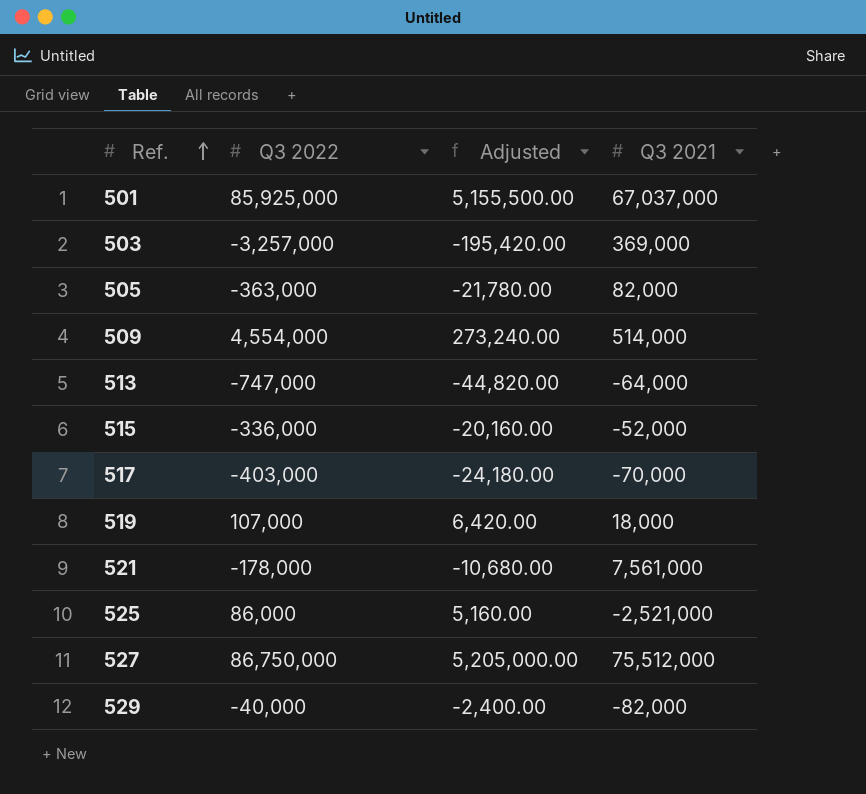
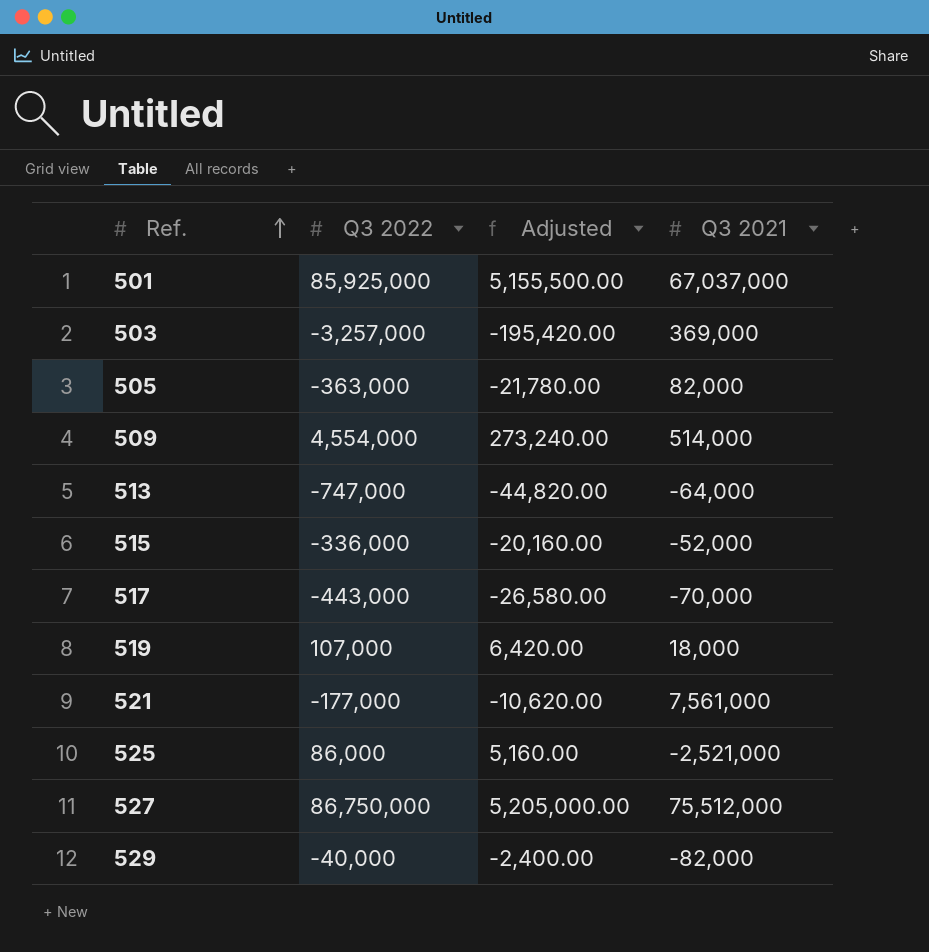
517 | Q3 2022: -403,000 -> -443,000
517 | Adjusted: -24,180.00 -> -26,580.00
521 | Q3 2022: -178,000 -> -177,000
521 | Adjusted: -10,680.00 -> -10,620.00

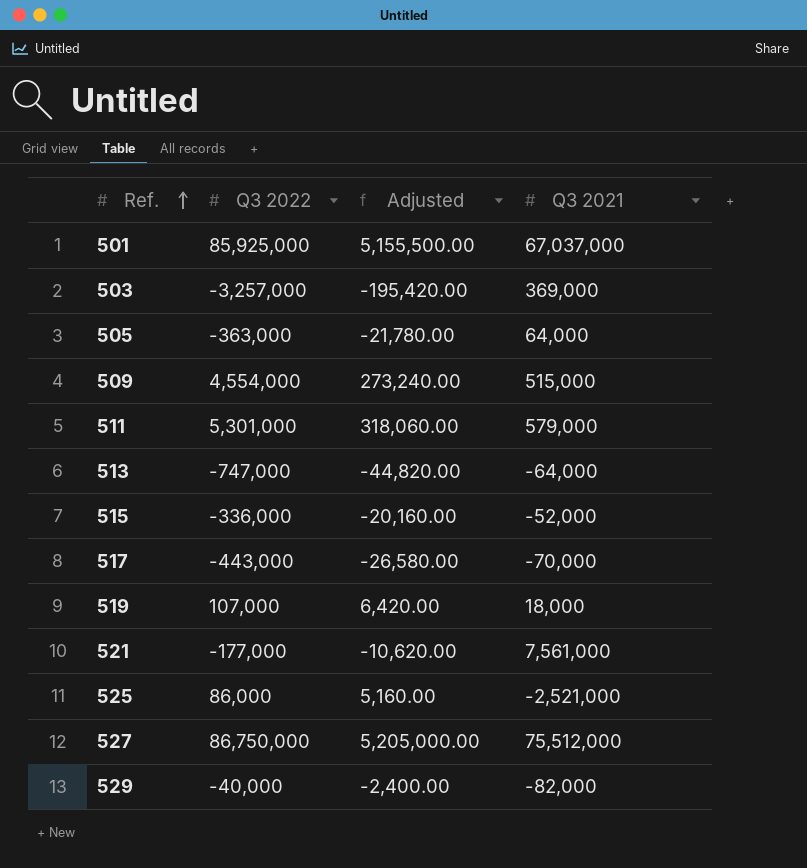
505 | Q3 2021: 82,000 -> 64,000
509 | Q3 2021: 514,000 -> 515,000
row 511: none -> 5,301,000 | 318,060.00 | 579,000

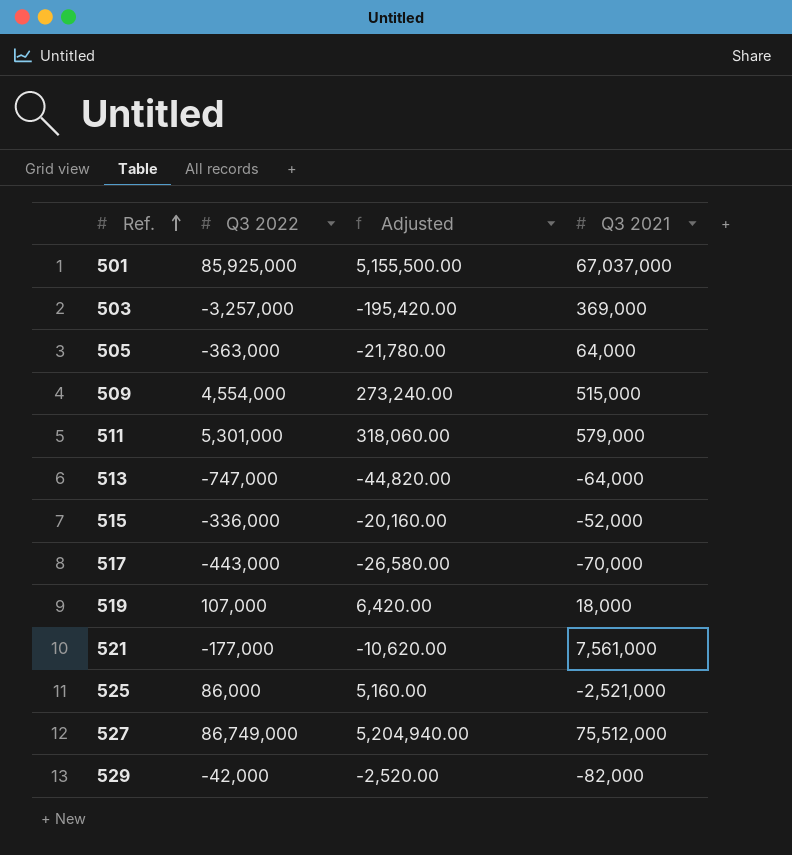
527 | Q3 2022: 86,750,000 -> 86,749,000
527 | Adjusted: 5,205,000.00 -> 5,204,940.00
529 | Q3 2022: -40,000 -> -42,000
529 | Adjusted: -2,400.00 -> -2,520.00

